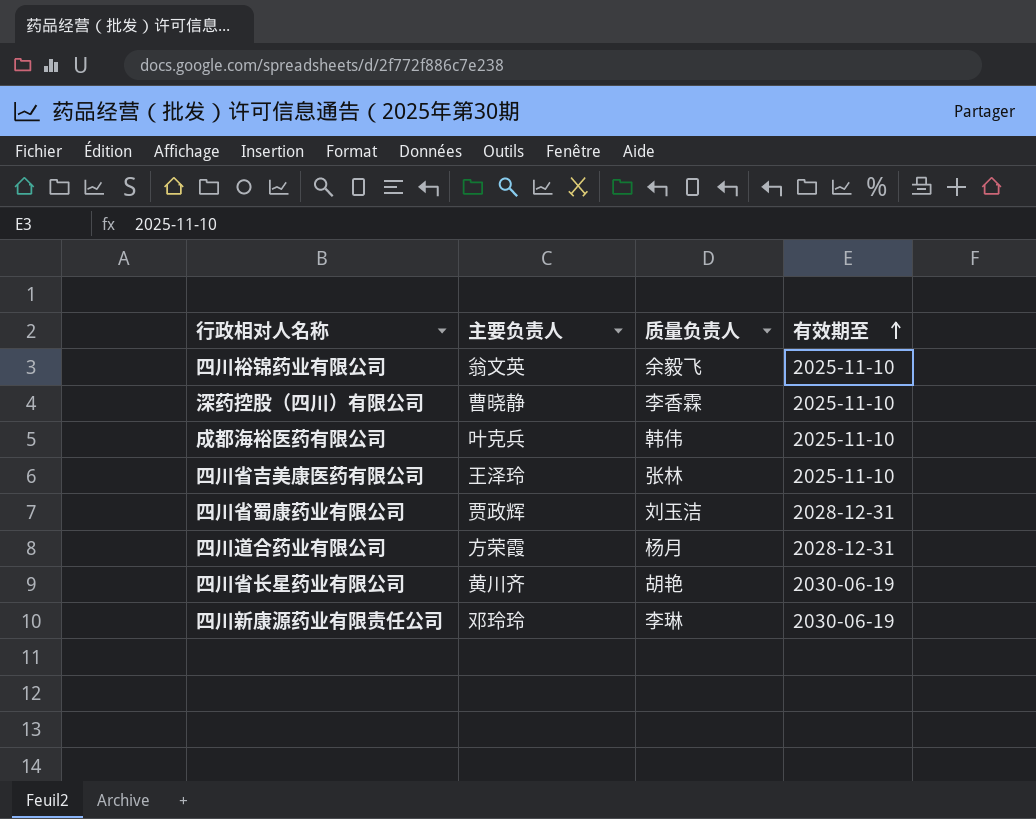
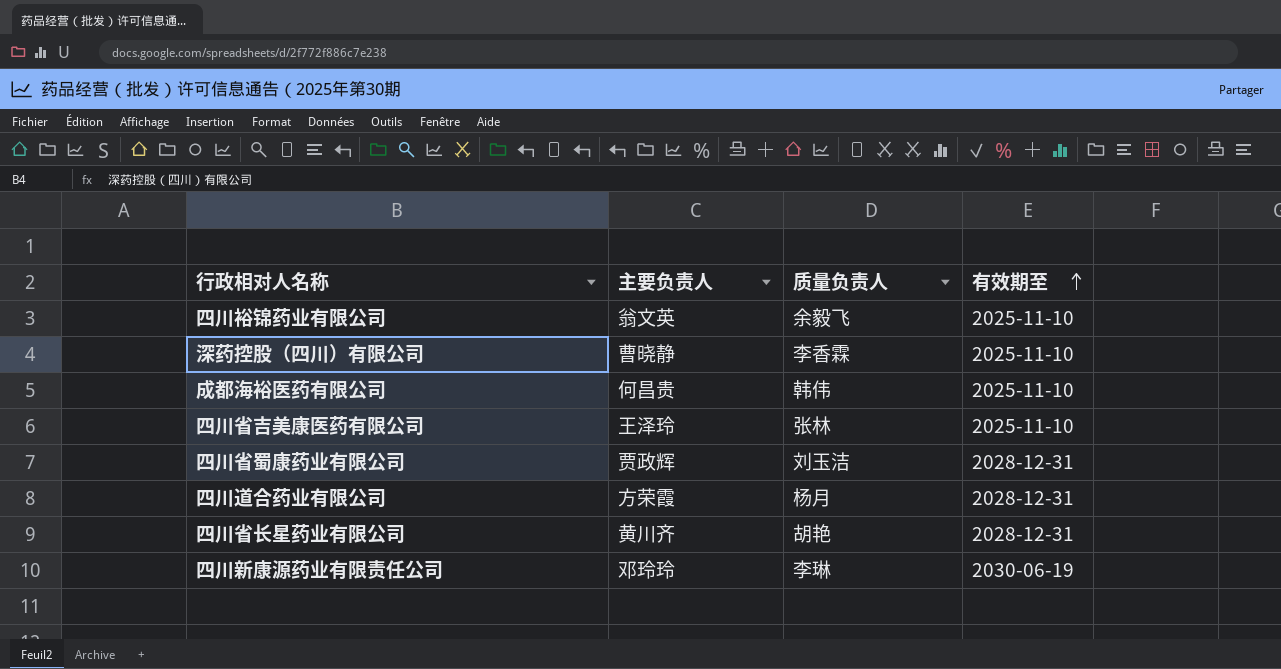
成都海裕医药有限公司 | 主要负责人: 叶克兵 -> 何昌贵
四川省长星药业有限公司 | 有效期至: 2030-06-19 -> 2028-12-31

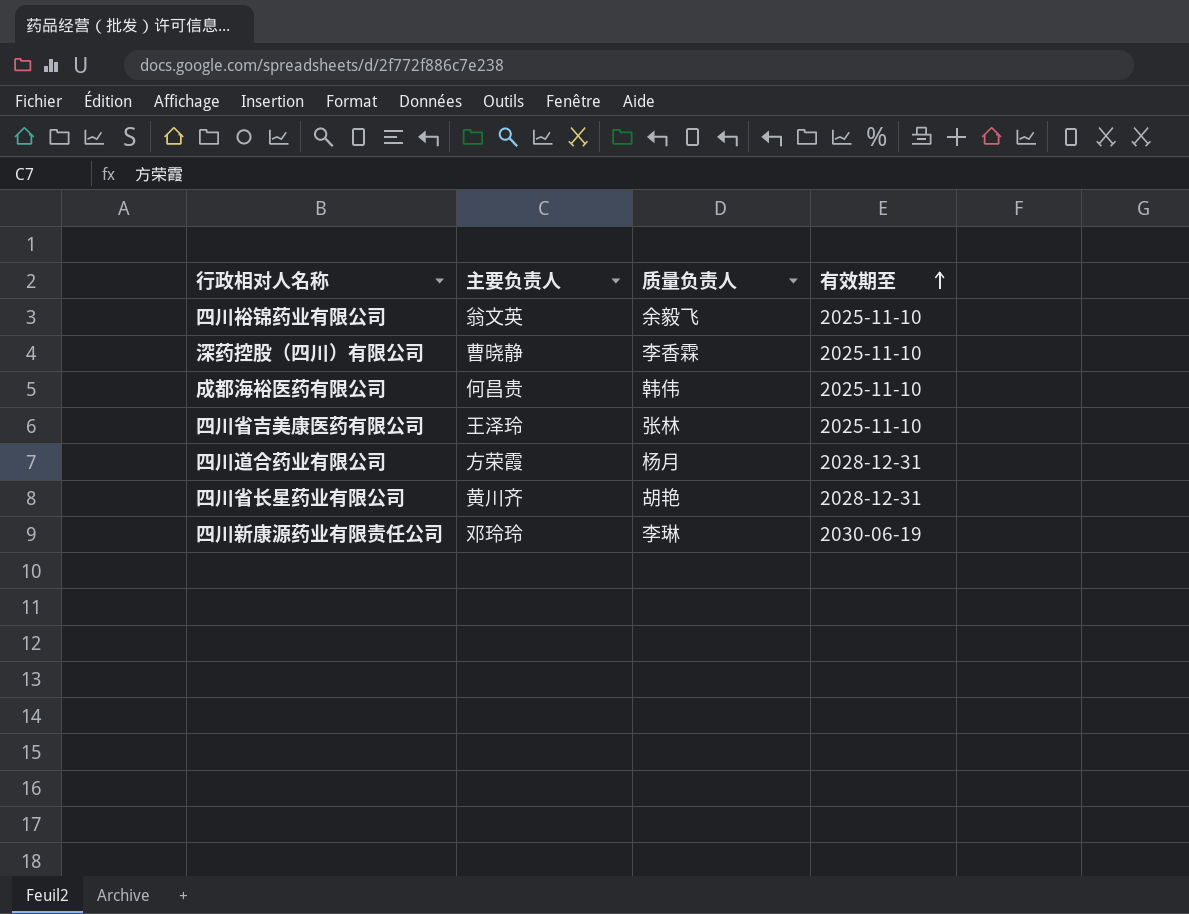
row 四川省蜀康药业有限公司: 贾政辉 | 刘玉洁 | 2028-12-31 -> none

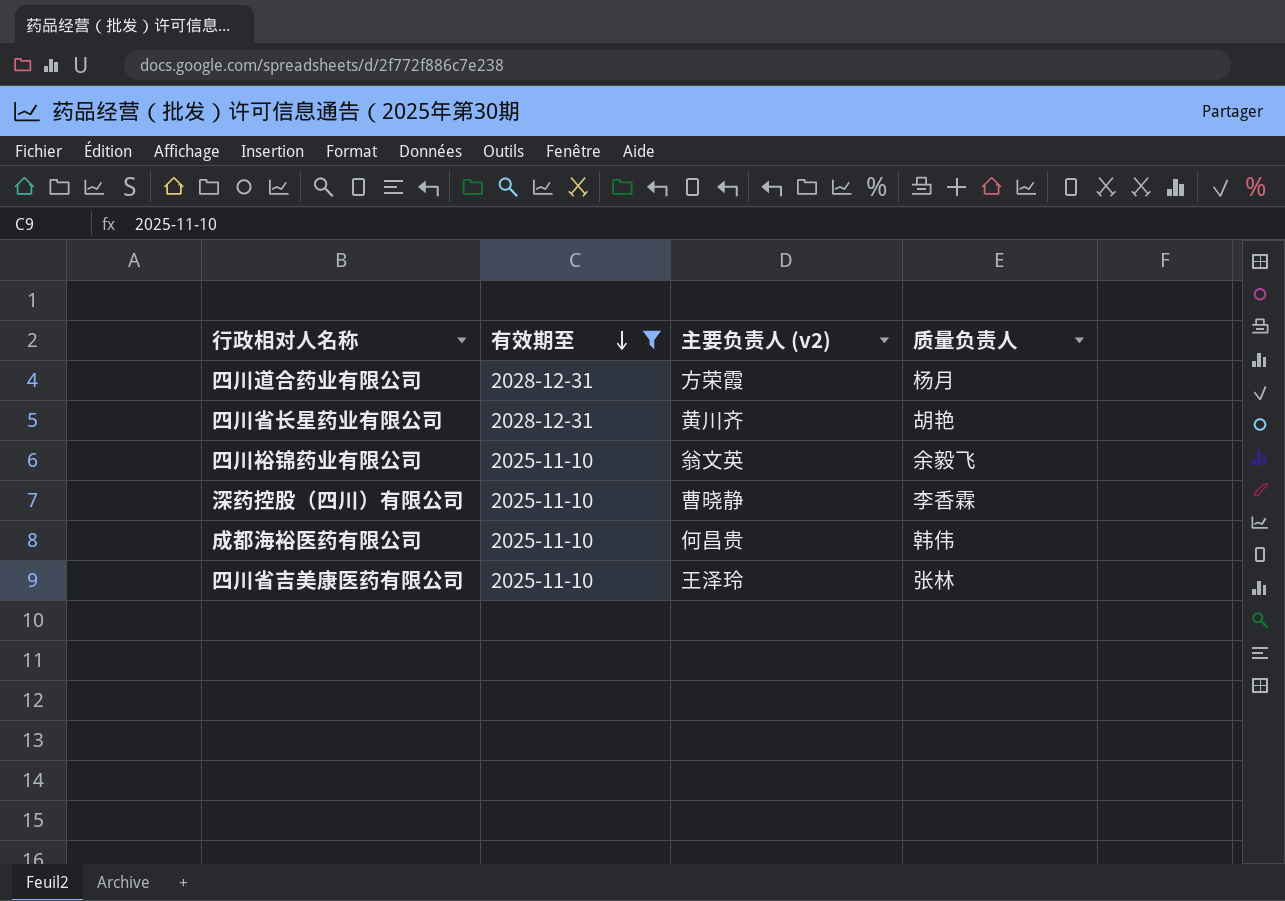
filter: none -> 有效期至 != 2030-06-19
row order: 有效期至 ascending -> 有效期至 descending
column 有效期至 | position: 4 -> 2
column name: 主要负责人 -> 主要负责人 (v2)

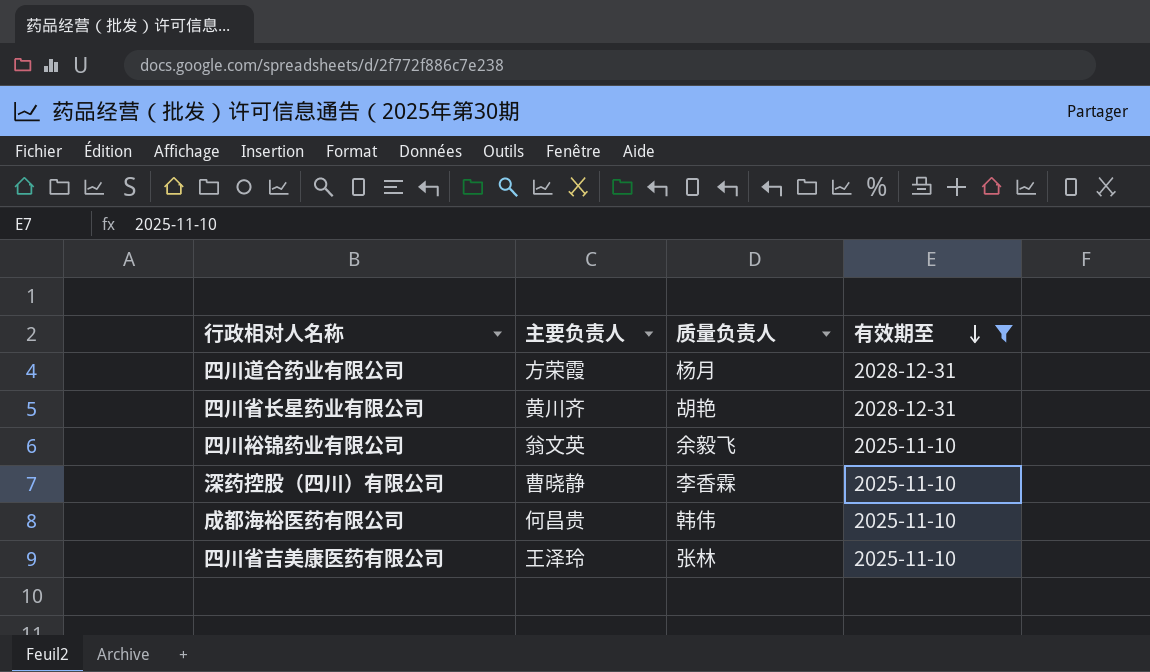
column name: 主要负责人 (v2) -> 主要负责人
column 有效期至 | position: 2 -> 4

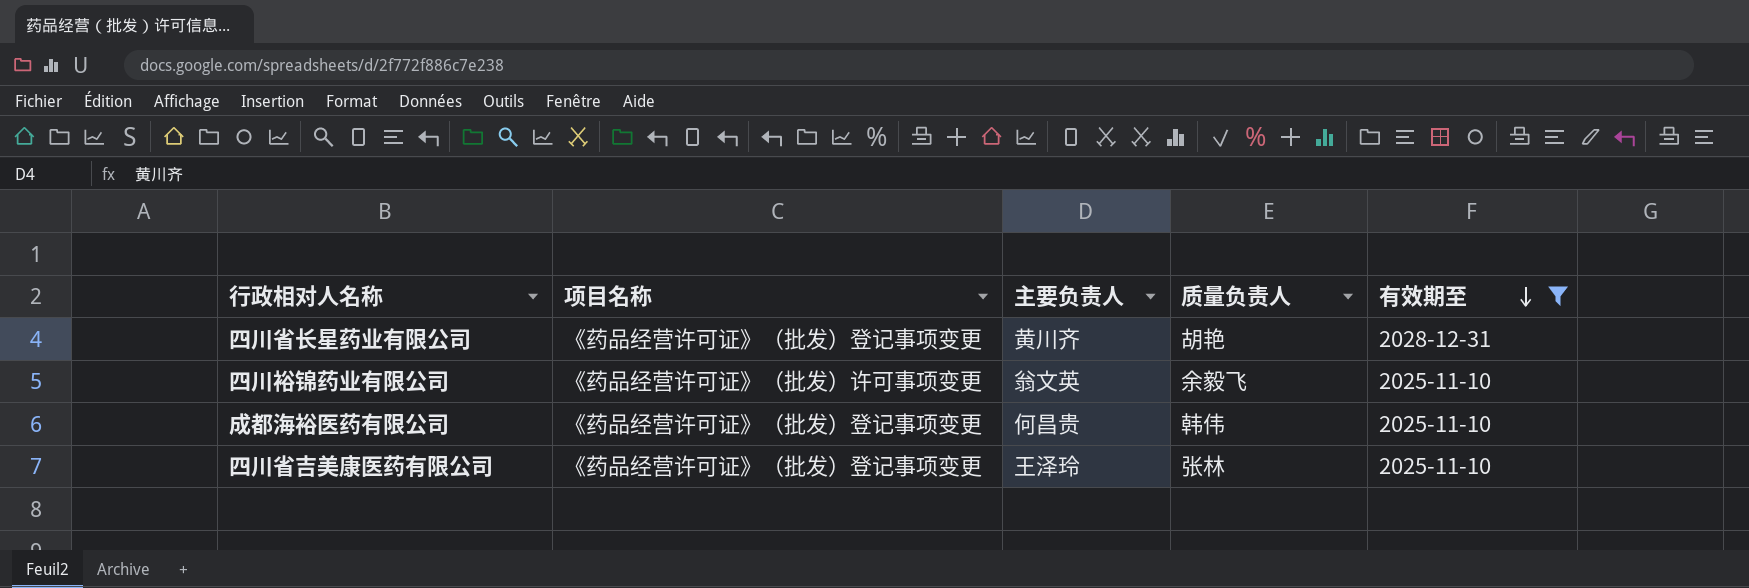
column 项目名称 | position: none -> 2
row 四川道合药业有限公司: 方荣霞 | 杨月 | 2028-12-31 -> none
row 深药控股（四川）有限公司: 曹晓静 | 李香霖 | 2025-11-10 -> none

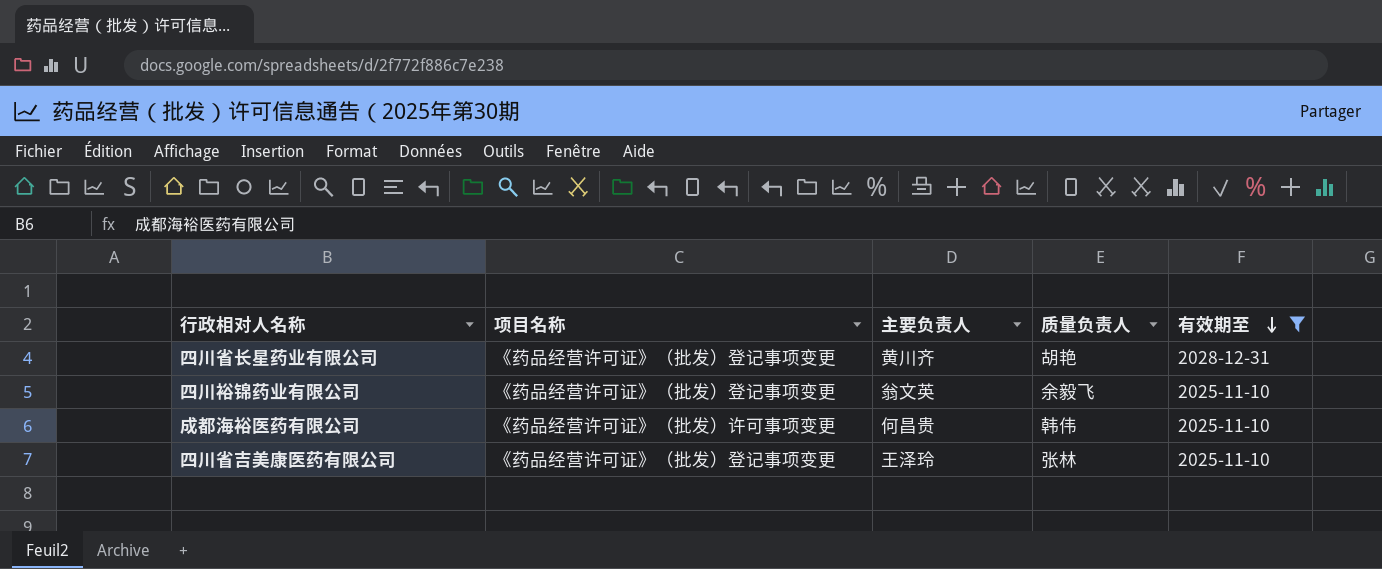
四川裕锦药业有限公司 | 项目名称: 《药品经营许可证》（批发）许可事项变更 -> 《药品经营许可证》（批发）登记事项变更
成都海裕医药有限公司 | 项目名称: 《药品经营许可证》（批发）登记事项变更 -> 《药品经营许可证》（批发）许可事项变更

